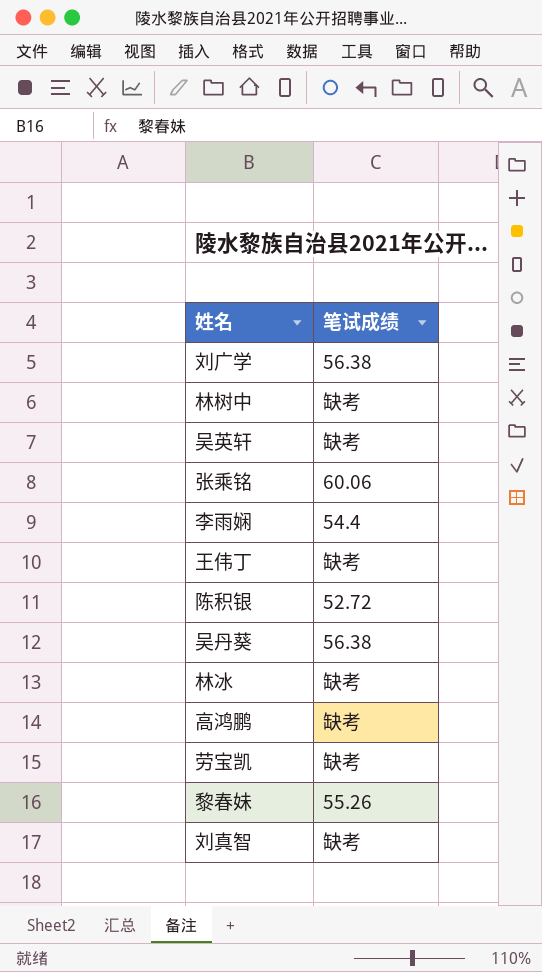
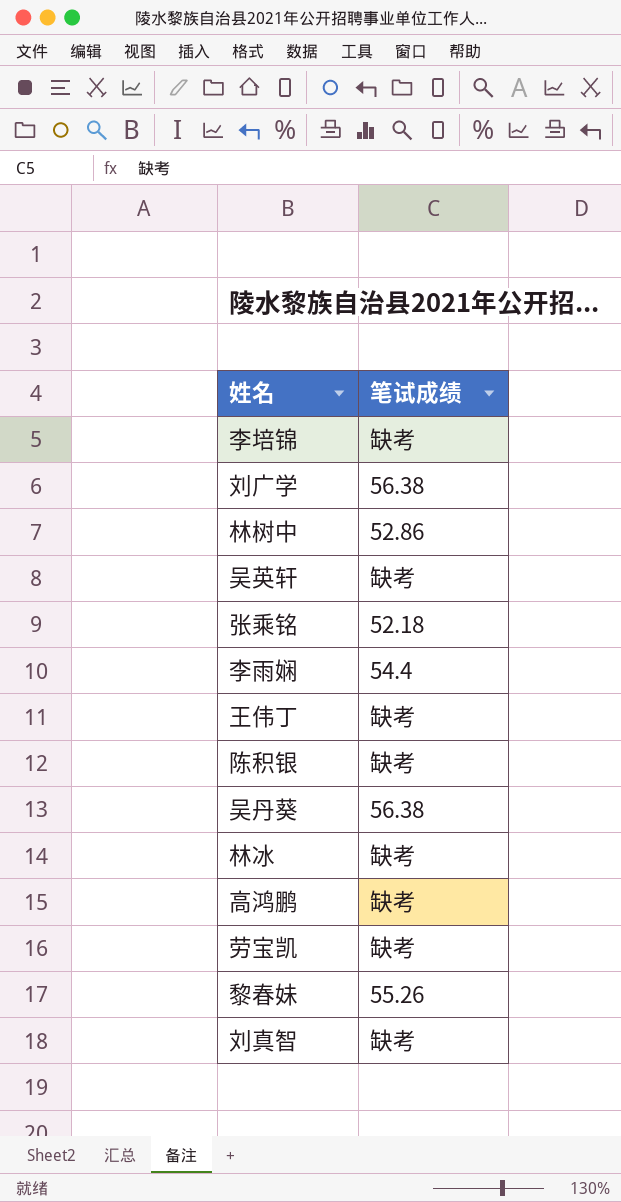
row 李培锦: none -> 缺考
林树中 | 笔试成绩: 缺考 -> 52.86
张乘铭 | 笔试成绩: 60.06 -> 52.18
陈积银 | 笔试成绩: 52.72 -> 缺考

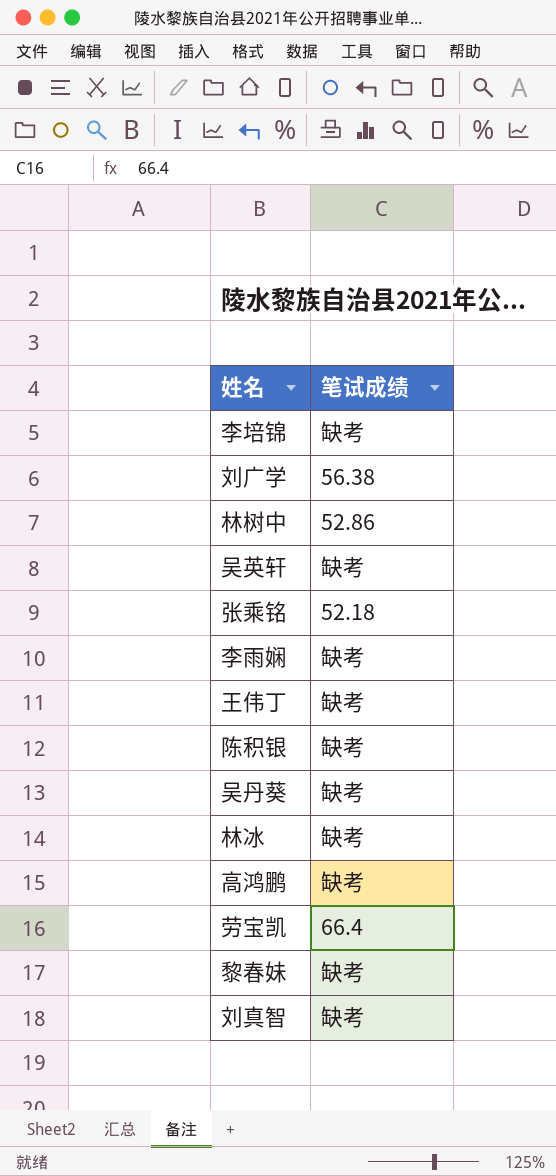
李雨娴 | 笔试成绩: 54.4 -> 缺考
吴丹葵 | 笔试成绩: 56.38 -> 缺考
劳宝凯 | 笔试成绩: 缺考 -> 66.4
黎春妹 | 笔试成绩: 55.26 -> 缺考

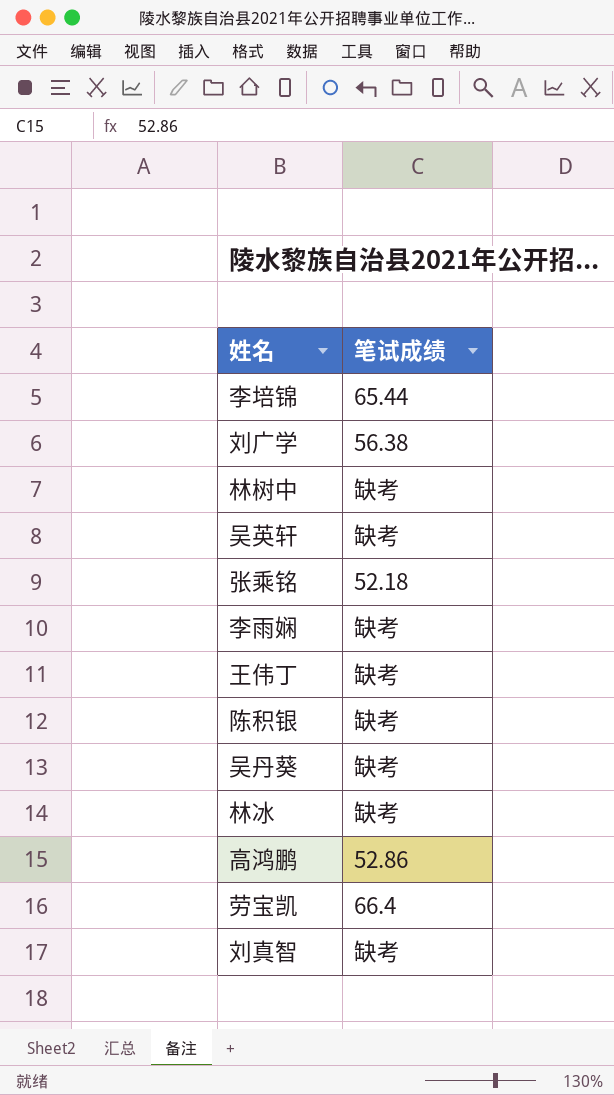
row 黎春妹: 缺考 -> none
李培锦 | 笔试成绩: 缺考 -> 65.44
林树中 | 笔试成绩: 52.86 -> 缺考
高鸿鹏 | 笔试成绩: 缺考 -> 52.86

